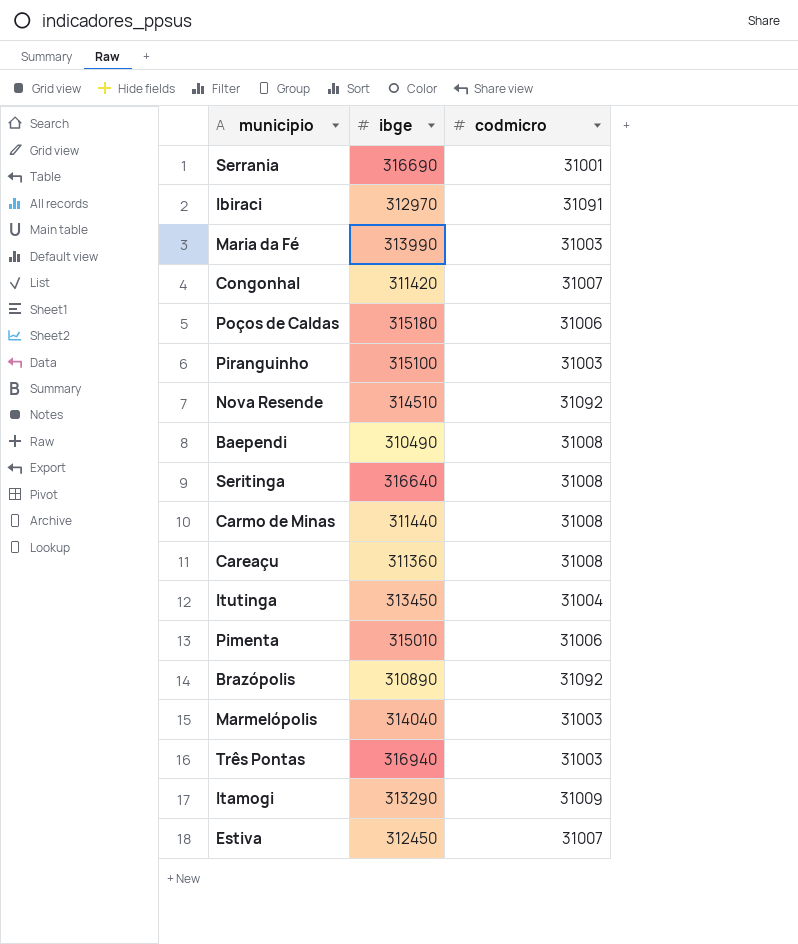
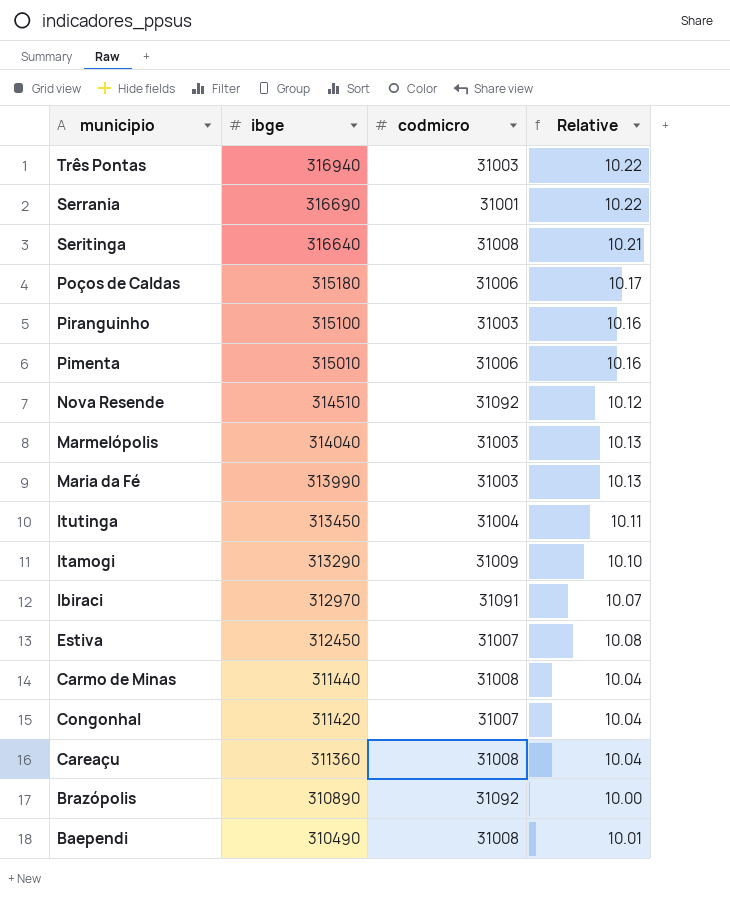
row order: none -> ibge descending
column Relative | formula: none -> [ibge] / [codmicro]

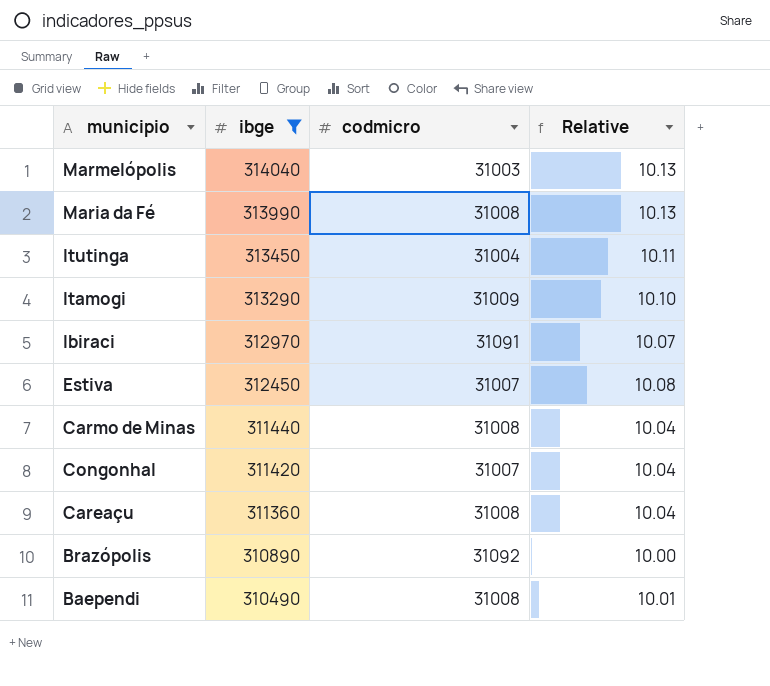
filter: none -> ibge <= 314040
Maria da Fé | codmicro: 31003 -> 31008

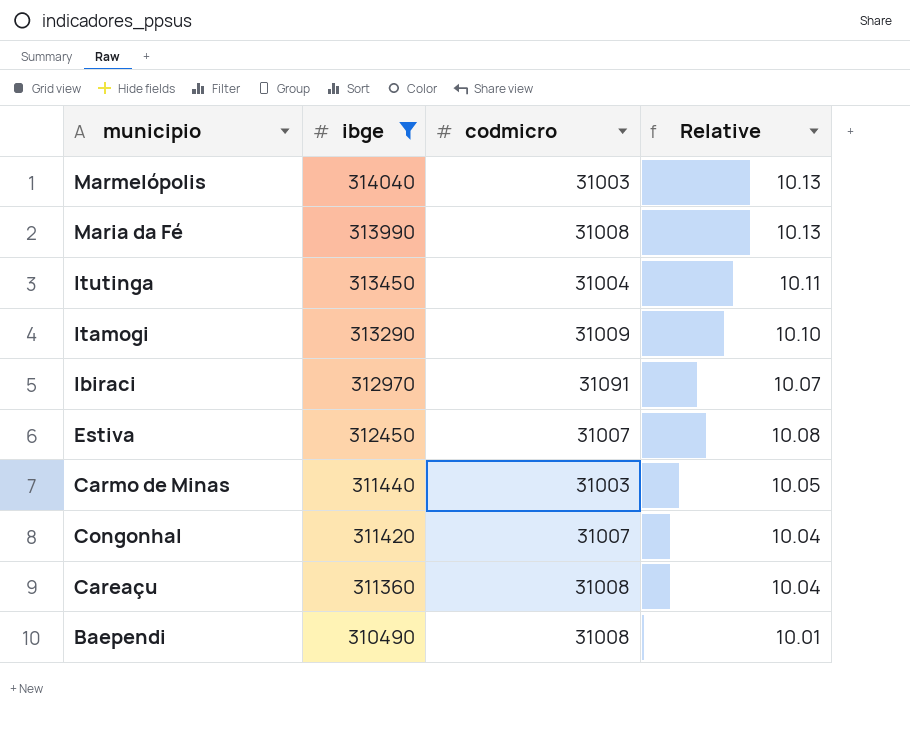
row Brazópolis: 310890 | 31092 | 10.00 -> none
Carmo de Minas | codmicro: 31008 -> 31003
Carmo de Minas | Relative: 10.04 -> 10.05

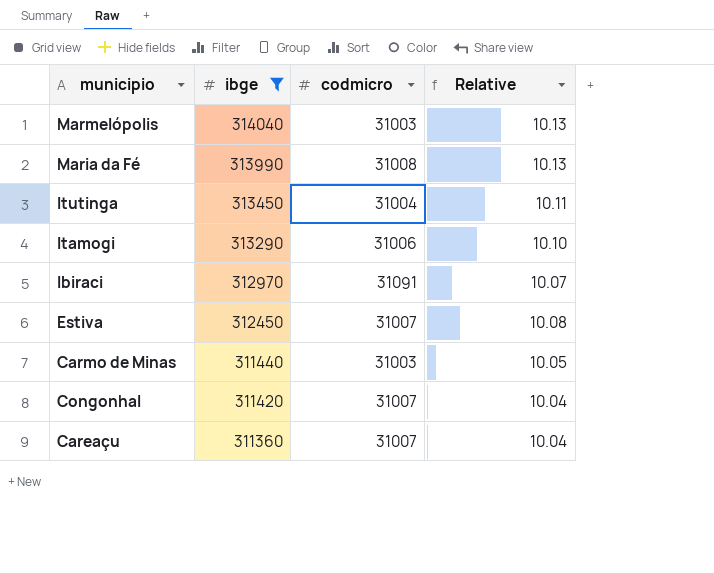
row Baependi: 310490 | 31008 | 10.01 -> none
Itamogi | codmicro: 31009 -> 31006
Careaçu | codmicro: 31008 -> 31007

